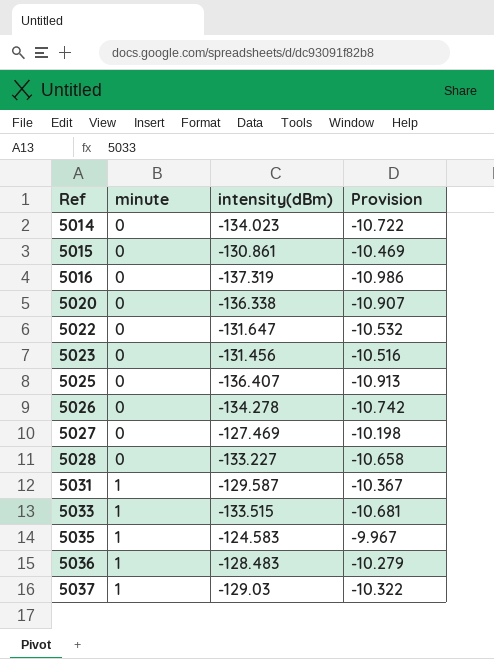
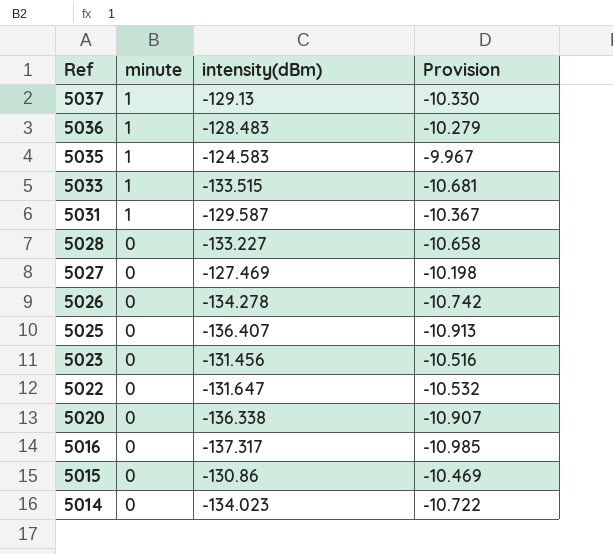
row order: Ref ascending -> Ref descending
5037 | intensity(dBm): -129.03 -> -129.13
5037 | Provision: -10.322 -> -10.330
5016 | intensity(dBm): -137.319 -> -137.317
5016 | Provision: -10.986 -> -10.985
5015 | intensity(dBm): -130.861 -> -130.86

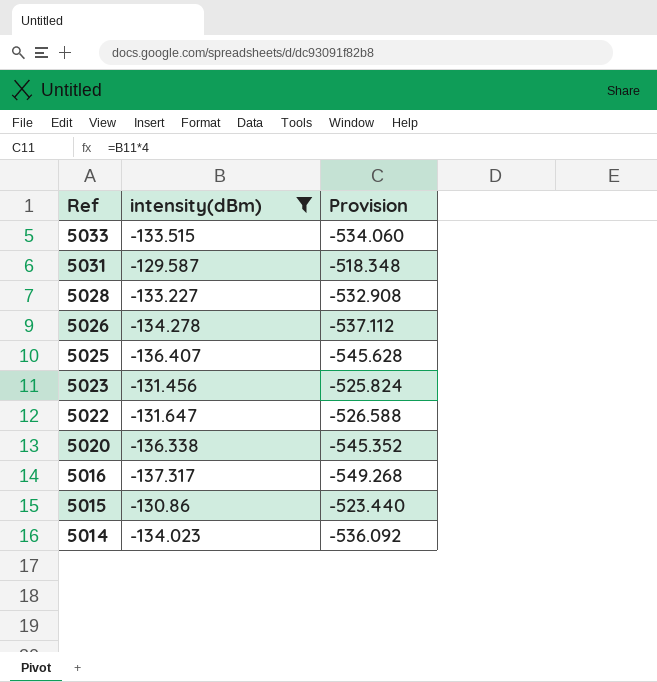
filter: none -> intensity(dBm) <= -129.587
column minute | position: 2 -> none
column Provision | formula: [intensity(dBm)] * 0.08 -> [intensity(dBm)] * 4

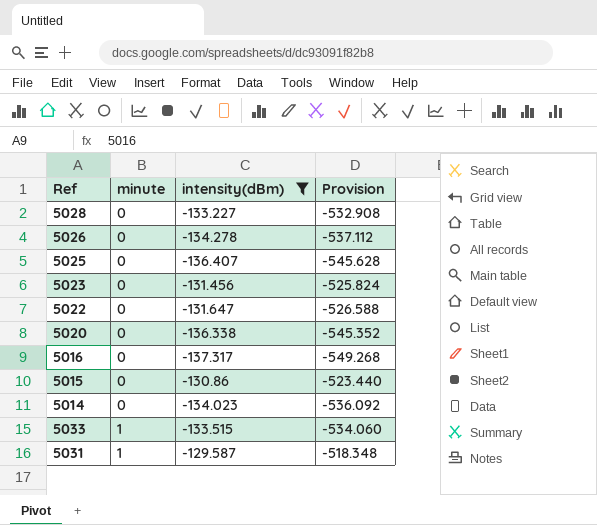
row order: Ref descending -> minute ascending
column minute | position: none -> 2

